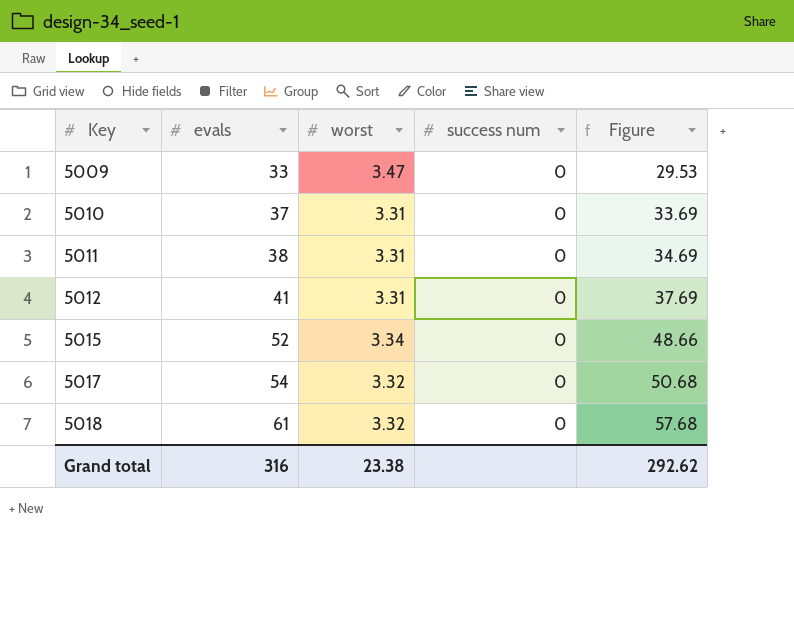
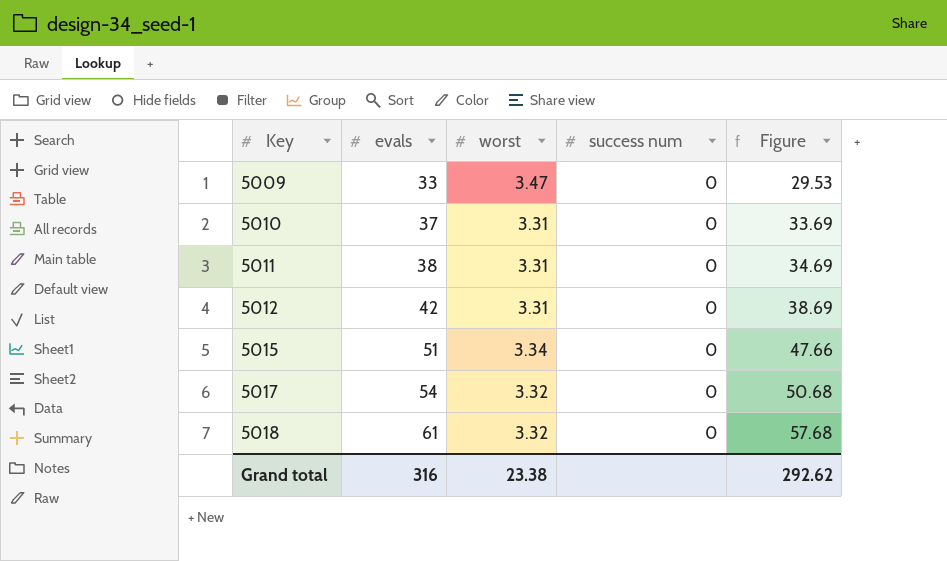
5012 | evals: 41 -> 42
5012 | Figure: 37.69 -> 38.69
5015 | evals: 52 -> 51
5015 | Figure: 48.66 -> 47.66

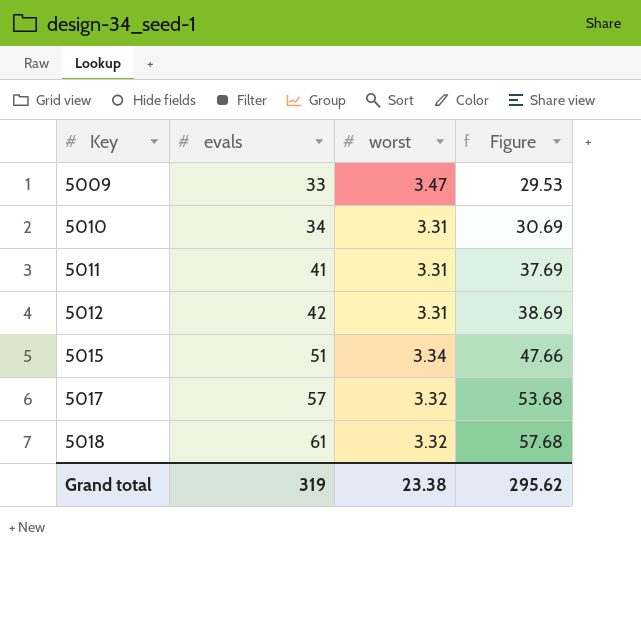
column success num | position: 4 -> none
5010 | evals: 37 -> 34
5010 | Figure: 33.69 -> 30.69
5011 | evals: 38 -> 41
5011 | Figure: 34.69 -> 37.69
5017 | evals: 54 -> 57
5017 | Figure: 50.68 -> 53.68
Grand total | evals: 316 -> 319
Grand total | Figure: 292.62 -> 295.62

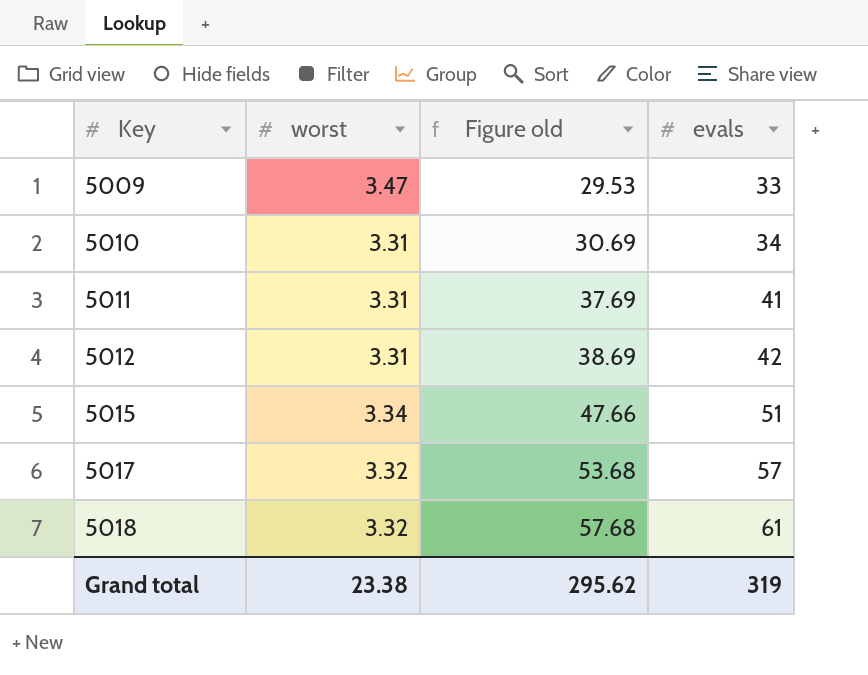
column name: Figure -> Figure old
column evals | position: 2 -> 4

